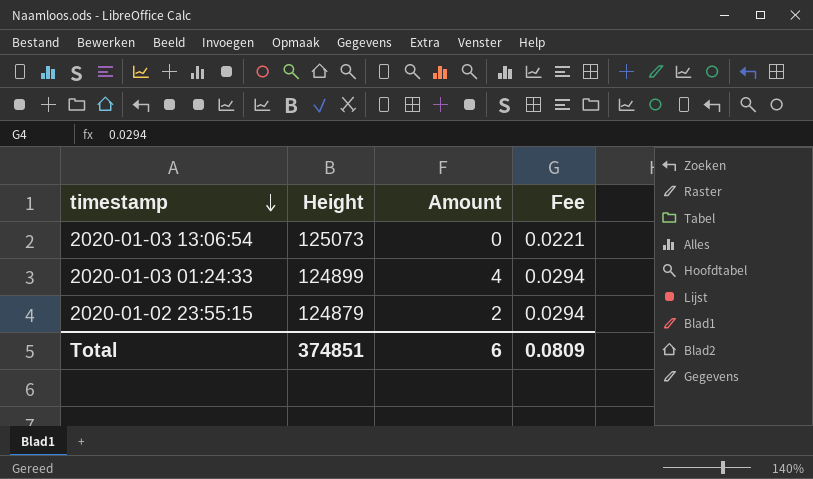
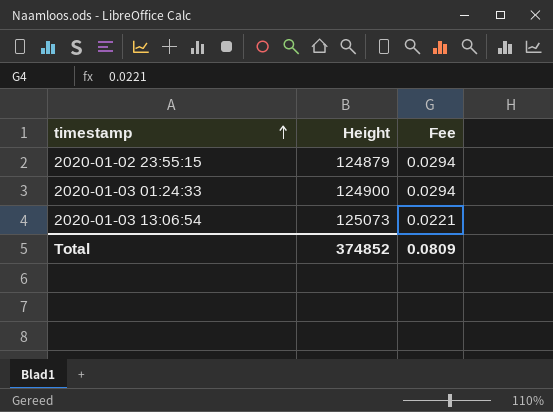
row order: timestamp descending -> timestamp ascending
column Amount | position: 3 -> none
2020-01-03 01:24:33 | Height: 124899 -> 124900
Total | Height: 374851 -> 374852

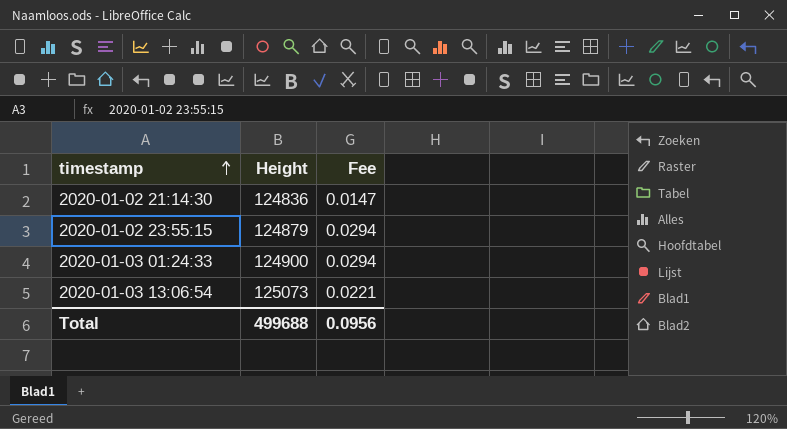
row 2020-01-02 21:14:30: none -> 124836 | 0.0147
Total | Height: 374852 -> 499688
Total | Fee: 0.0809 -> 0.0956

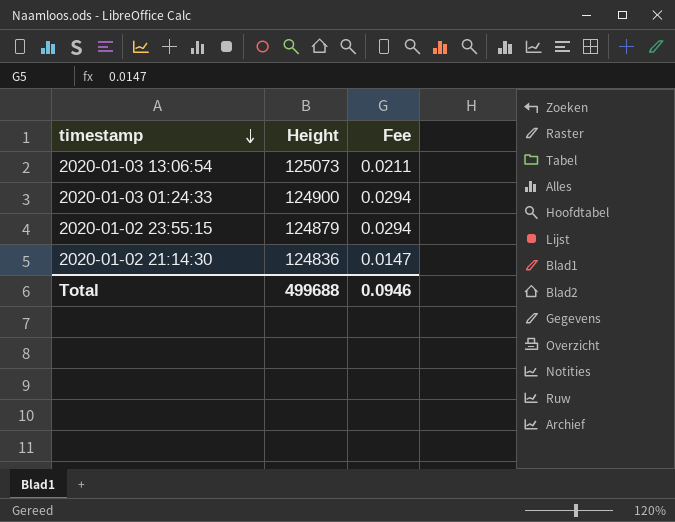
row order: timestamp ascending -> timestamp descending
2020-01-03 13:06:54 | Fee: 0.0221 -> 0.0211
Total | Fee: 0.0956 -> 0.0946

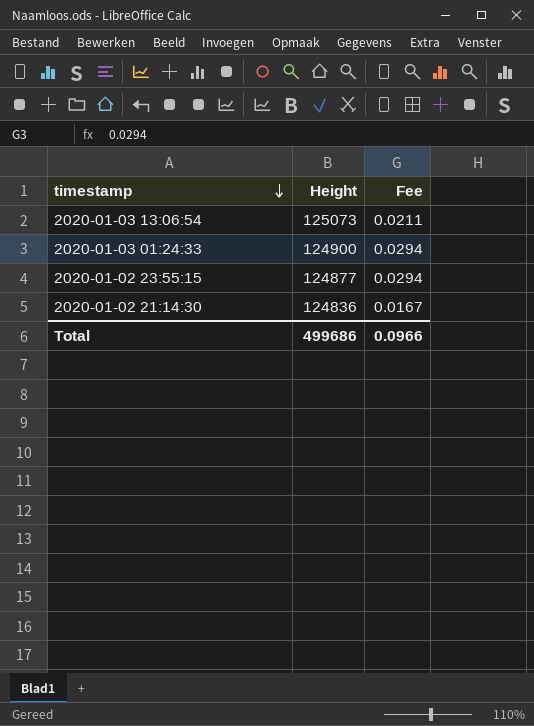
2020-01-02 23:55:15 | Height: 124879 -> 124877
2020-01-02 21:14:30 | Fee: 0.0147 -> 0.0167
Total | Height: 499688 -> 499686
Total | Fee: 0.0946 -> 0.0966

